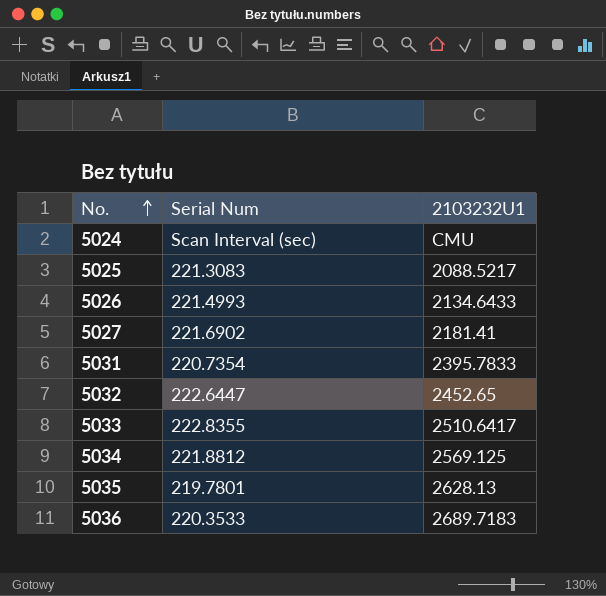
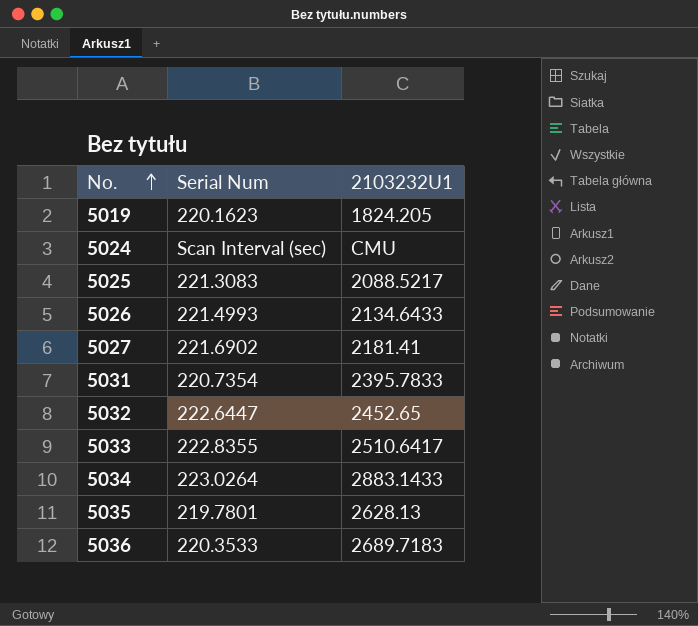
row 5019: none -> 220.1623 | 1824.205
5034 | Serial Num: 221.8812 -> 223.0264
5034 | 2103232U1: 2569.125 -> 2883.1433

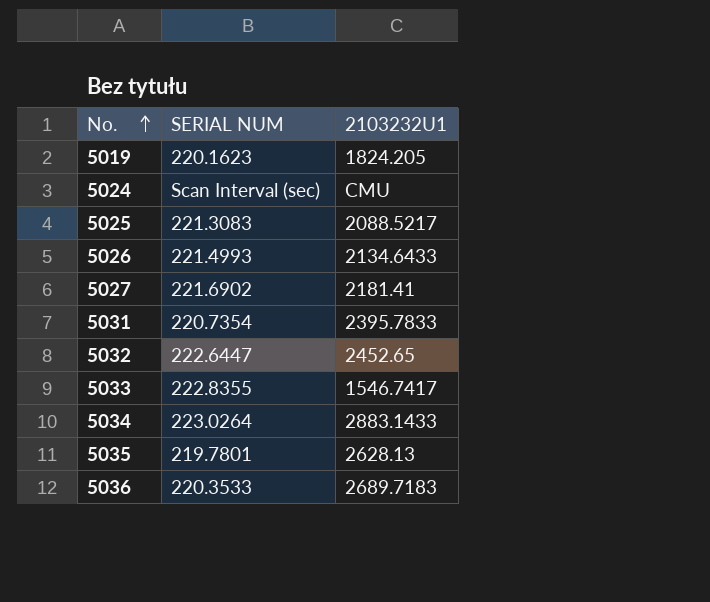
column name: Serial Num -> SERIAL NUM
5033 | 2103232U1: 2510.6417 -> 1546.7417

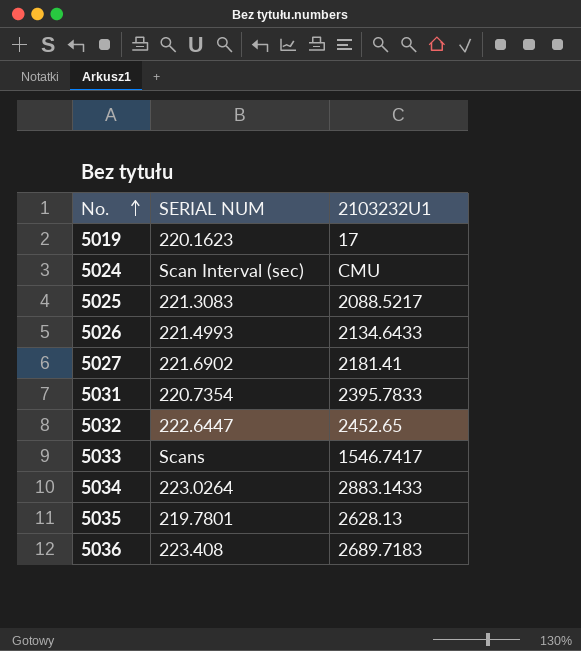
5019 | 2103232U1: 1824.205 -> 17
5033 | SERIAL NUM: 222.8355 -> Scans
5036 | SERIAL NUM: 220.3533 -> 223.408

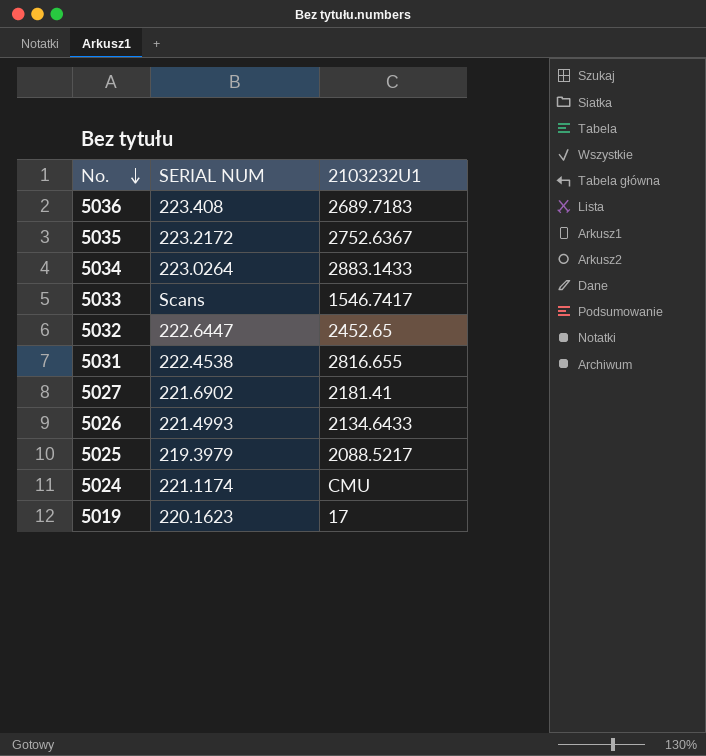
row order: No. ascending -> No. descending
5035 | SERIAL NUM: 219.7801 -> 223.2172
5035 | 2103232U1: 2628.13 -> 2752.6367
5031 | SERIAL NUM: 220.7354 -> 222.4538
5031 | 2103232U1: 2395.7833 -> 2816.655
5025 | SERIAL NUM: 221.3083 -> 219.3979
5024 | SERIAL NUM: Scan Interval (sec) -> 221.1174

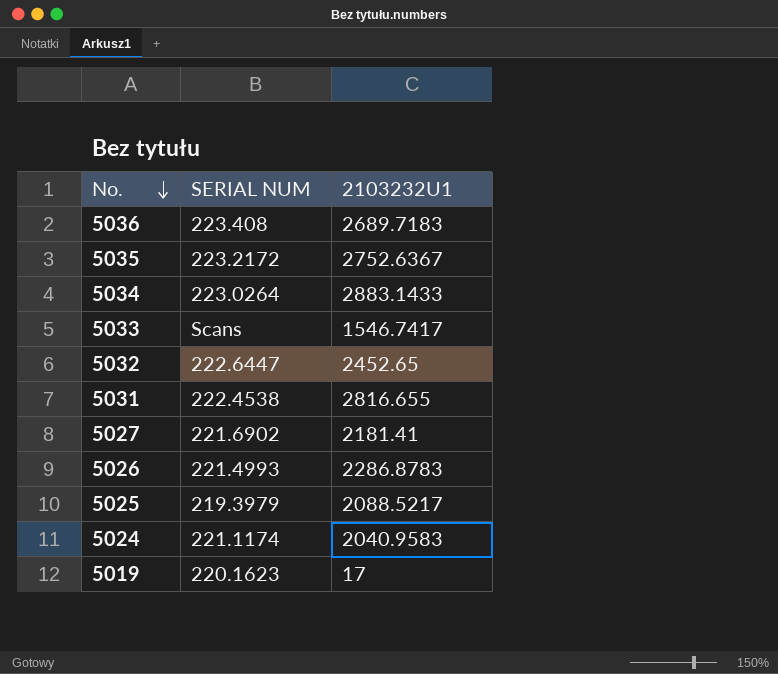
5026 | 2103232U1: 2134.6433 -> 2286.8783
5024 | 2103232U1: CMU -> 2040.9583

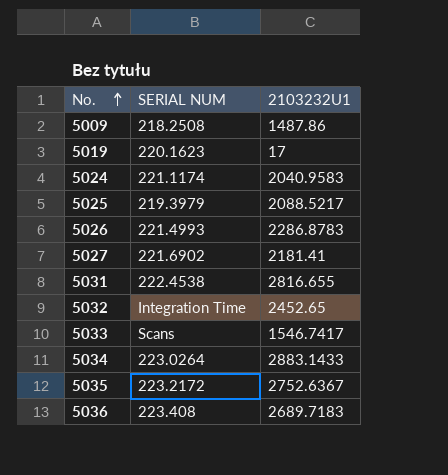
row order: No. descending -> No. ascending
row 5009: none -> 218.2508 | 1487.86
5032 | SERIAL NUM: 222.6447 -> Integration Time

